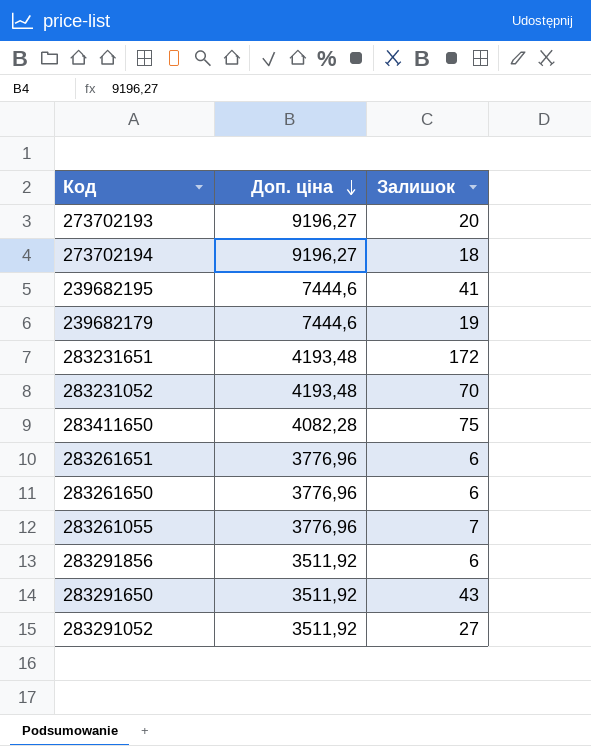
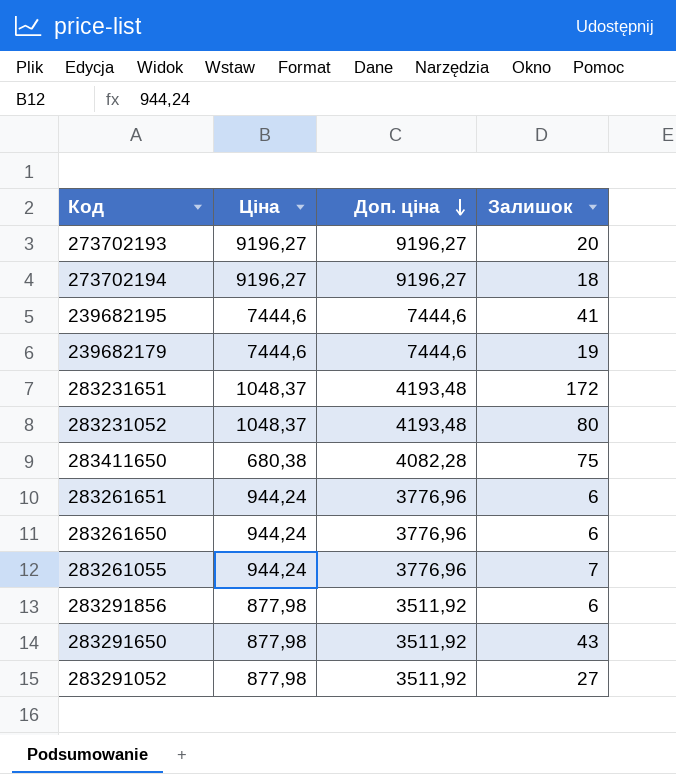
column Ціна | position: none -> 2
283231052 | Залишок: 70 -> 80

